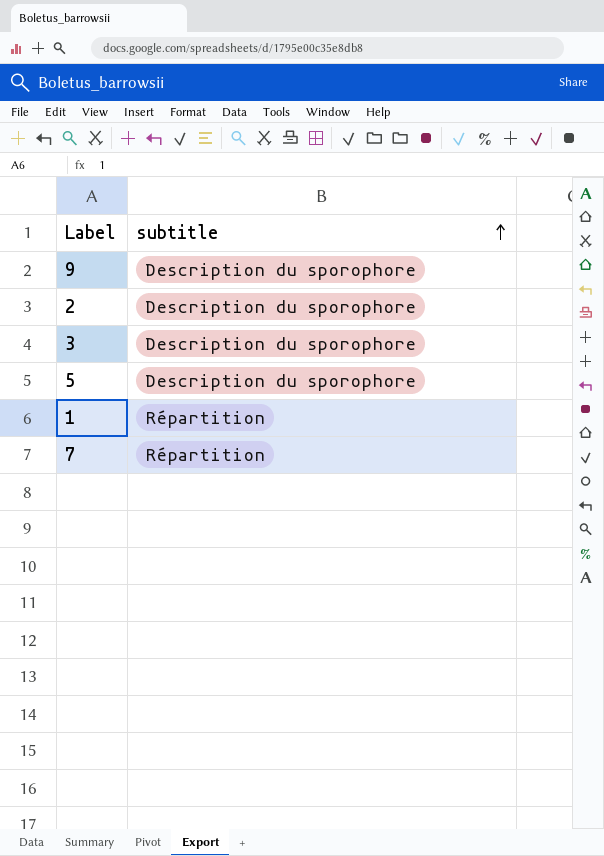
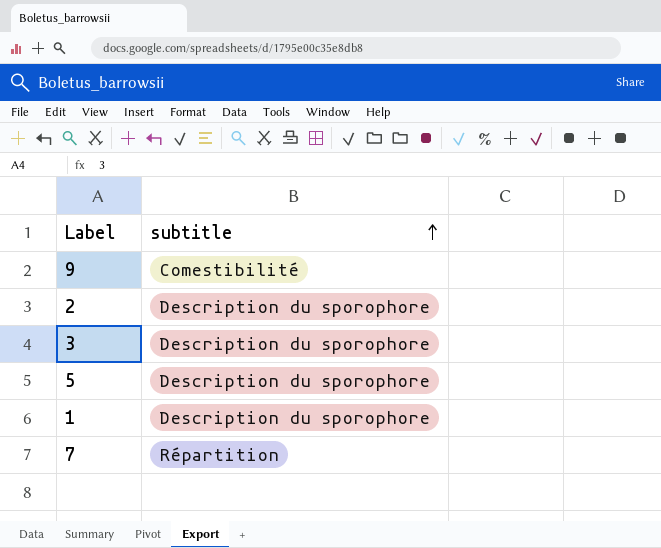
9 | subtitle: Description du sporophore -> Comestibilité
1 | subtitle: Répartition -> Description du sporophore

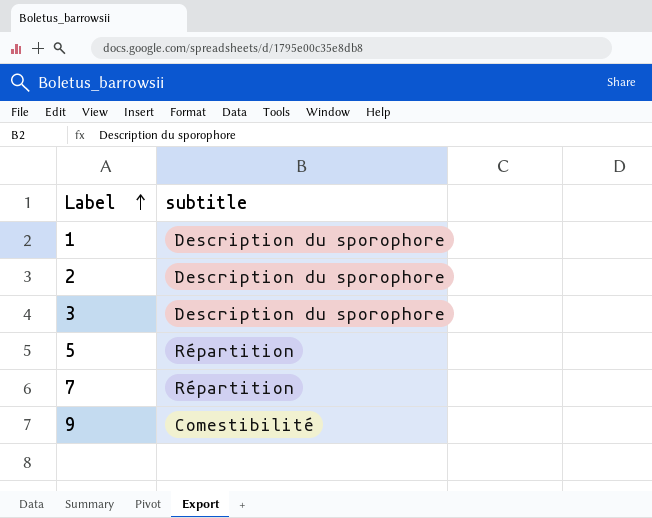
row order: subtitle ascending -> Label ascending
5 | subtitle: Description du sporophore -> Répartition

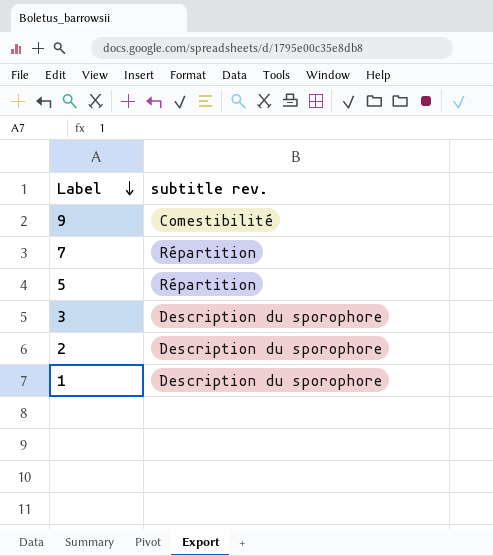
row order: Label ascending -> Label descending
column name: subtitle -> subtitle rev.

